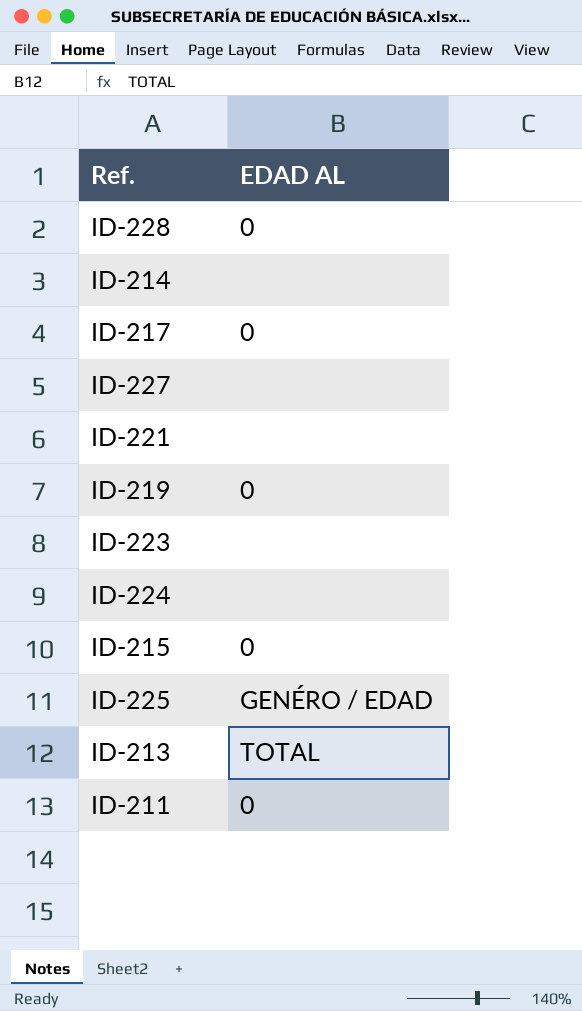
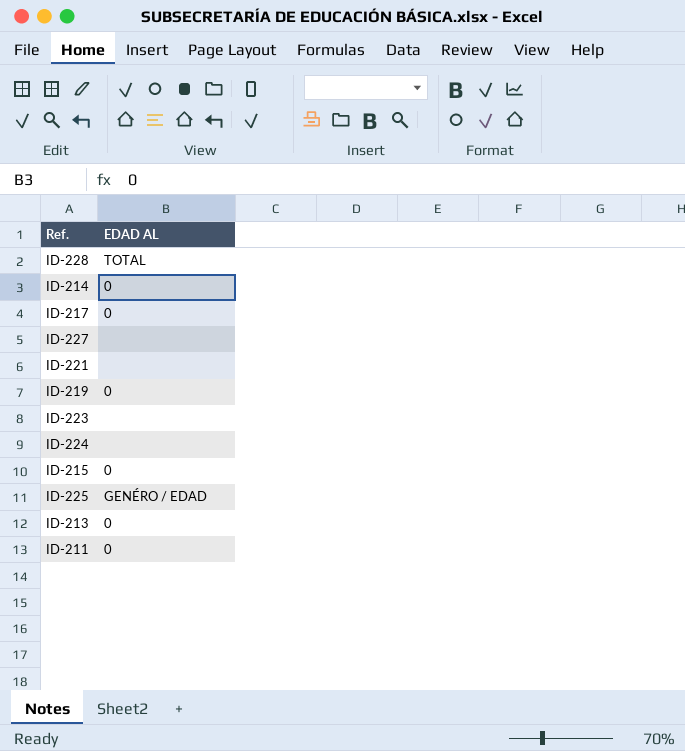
ID-228 | EDAD AL: 0 -> TOTAL
ID-214 | EDAD AL: none -> 0
ID-213 | EDAD AL: TOTAL -> 0

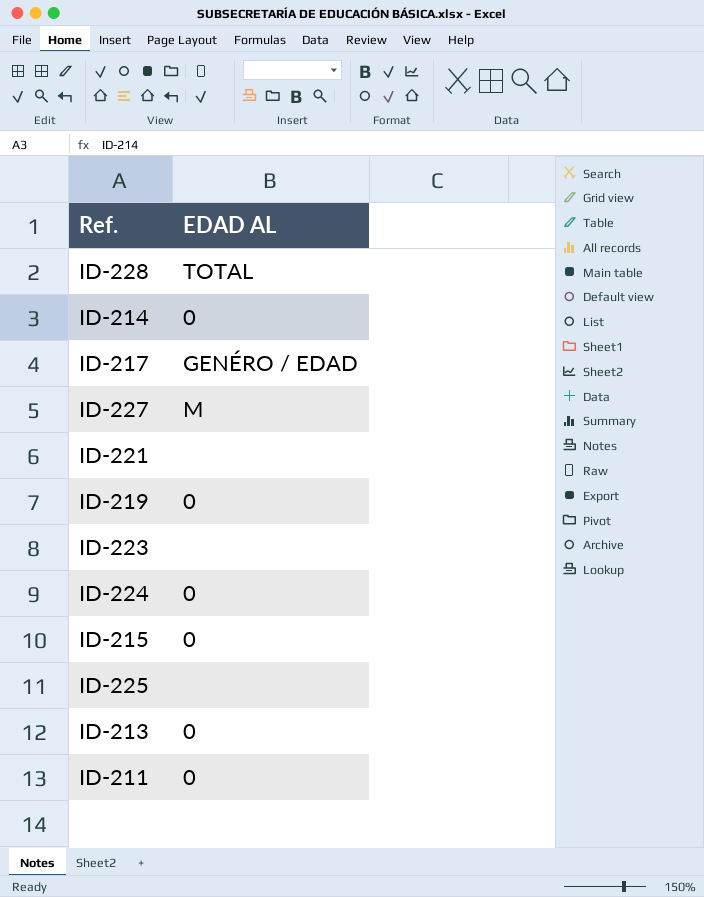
ID-217 | EDAD AL: 0 -> GENÉRO / EDAD
ID-227 | EDAD AL: none -> M
ID-224 | EDAD AL: none -> 0
ID-225 | EDAD AL: GENÉRO / EDAD -> none

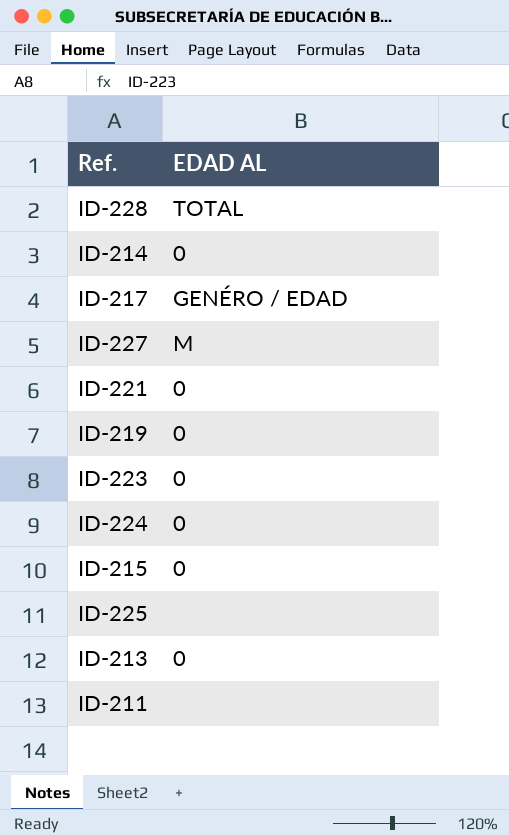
ID-221 | EDAD AL: none -> 0
ID-223 | EDAD AL: none -> 0
ID-211 | EDAD AL: 0 -> none

